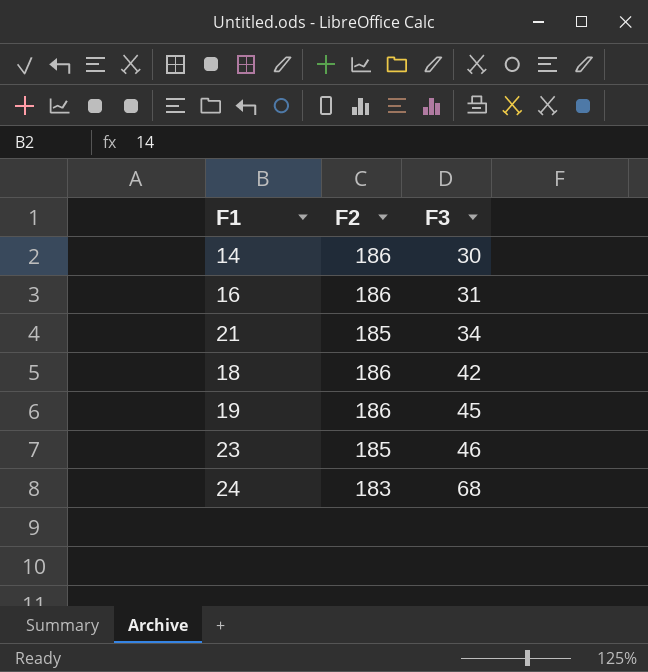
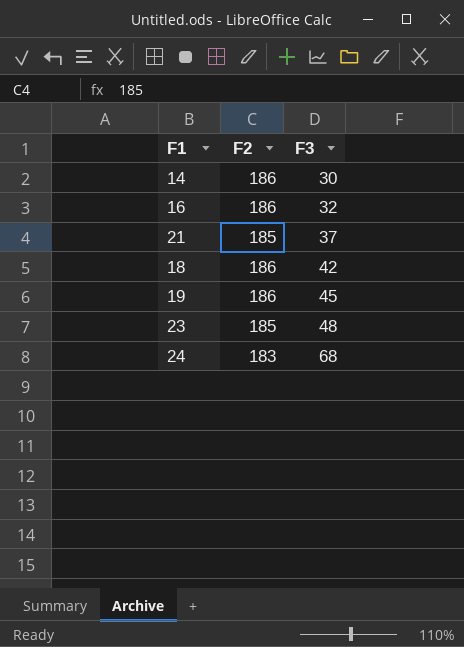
16 | F3: 31 -> 32
21 | F3: 34 -> 37
23 | F3: 46 -> 48

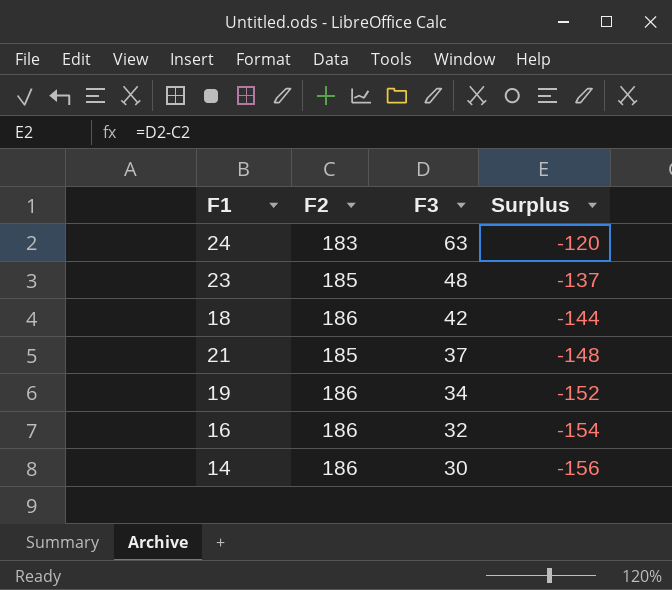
row order: F3 ascending -> F3 descending
column Surplus | formula: none -> [F3] - [F2]
24 | F3: 68 -> 63
19 | F3: 45 -> 34

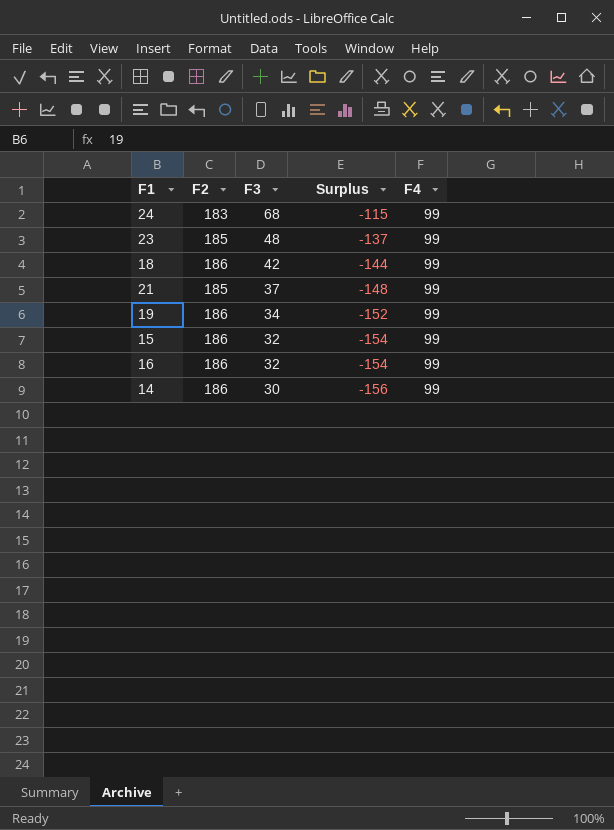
column F4 | position: none -> 5
24 | F3: 63 -> 68
24 | Surplus: -120 -> -115
row 15: none -> 186 | 32 | -154 | 99

